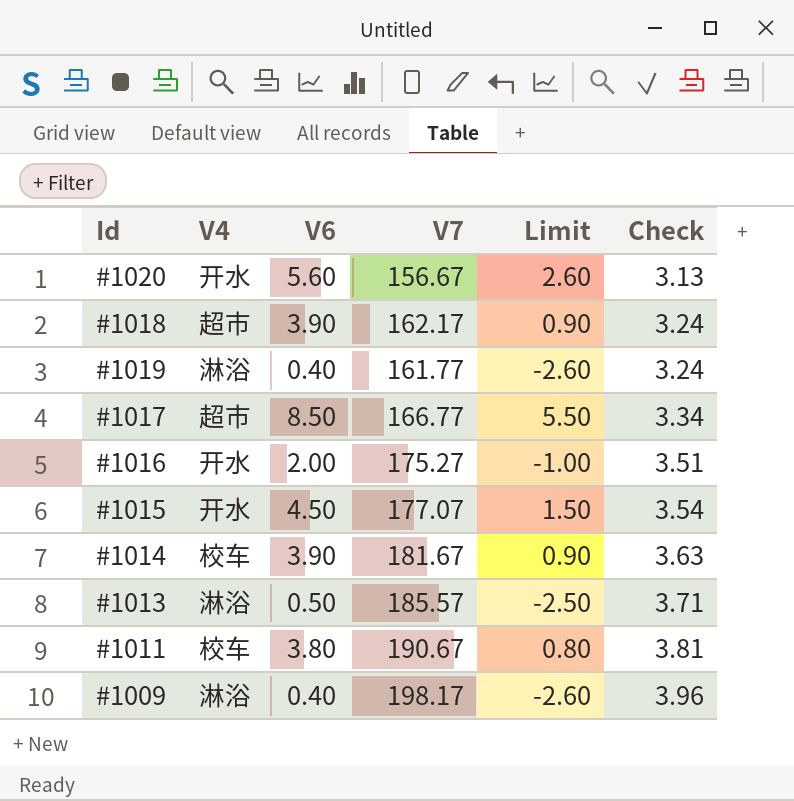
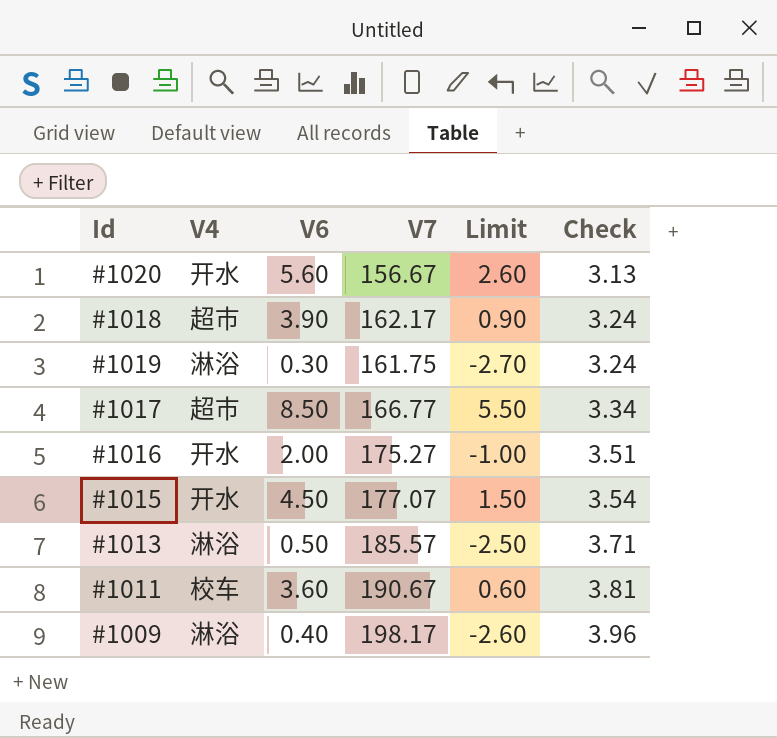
row #1014: 校车 | 3.90 | 181.67 | 0.90 | 3.63 -> none
#1019 | V6: 0.40 -> 0.30
#1019 | V7: 161.77 -> 161.75
#1019 | Limit: -2.60 -> -2.70
#1011 | V6: 3.80 -> 3.60
#1011 | Limit: 0.80 -> 0.60

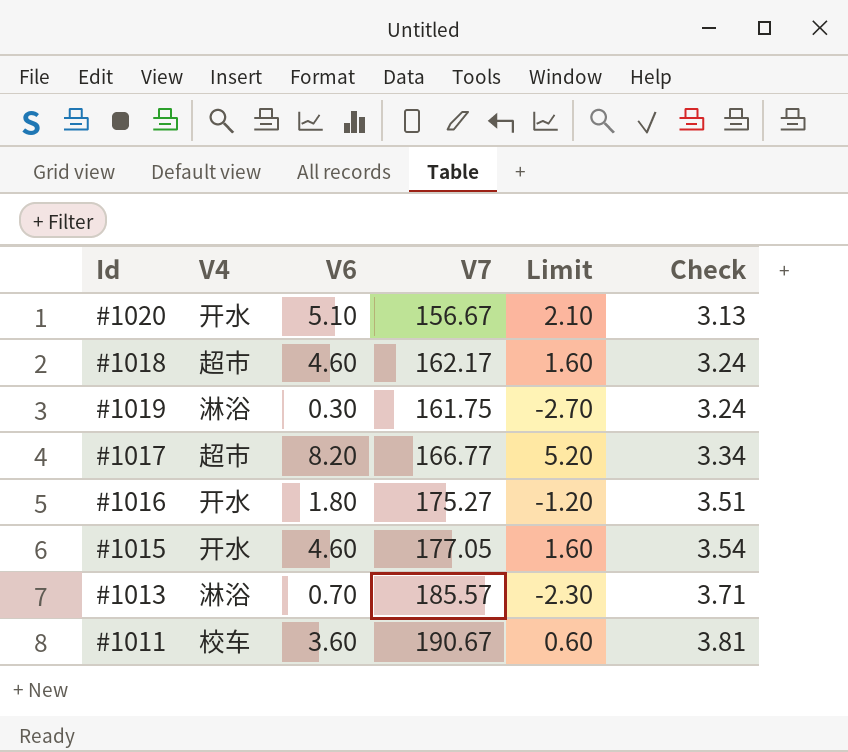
row #1009: 淋浴 | 0.40 | 198.17 | -2.60 | 3.96 -> none
#1020 | V6: 5.60 -> 5.10
#1020 | Limit: 2.60 -> 2.10
#1018 | V6: 3.90 -> 4.60
#1018 | Limit: 0.90 -> 1.60
#1017 | V6: 8.50 -> 8.20
#1017 | Limit: 5.50 -> 5.20
#1016 | V6: 2.00 -> 1.80
#1016 | Limit: -1.00 -> -1.20
#1015 | V6: 4.50 -> 4.60
#1015 | V7: 177.07 -> 177.05
#1015 | Limit: 1.50 -> 1.60
#1013 | V6: 0.50 -> 0.70
#1013 | Limit: -2.50 -> -2.30

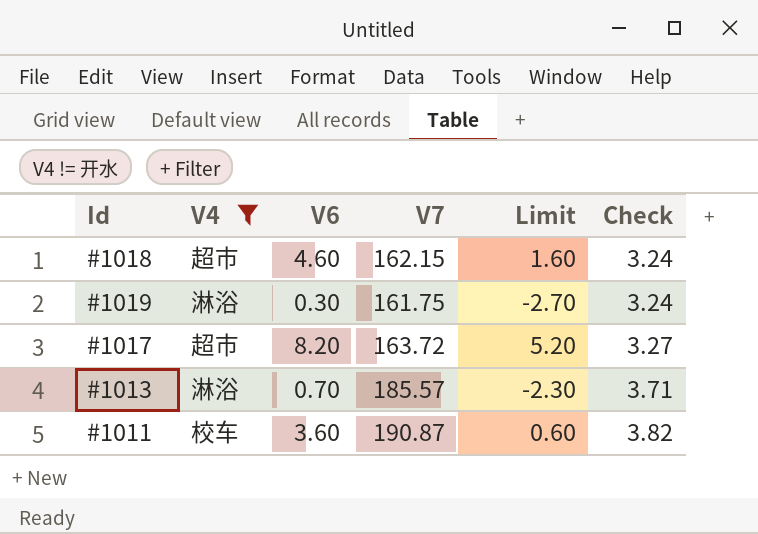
filter: none -> V4 != 开水
#1018 | V7: 162.17 -> 162.15
#1017 | V7: 166.77 -> 163.72
#1017 | Check: 3.34 -> 3.27
#1011 | V7: 190.67 -> 190.87
#1011 | Check: 3.81 -> 3.82

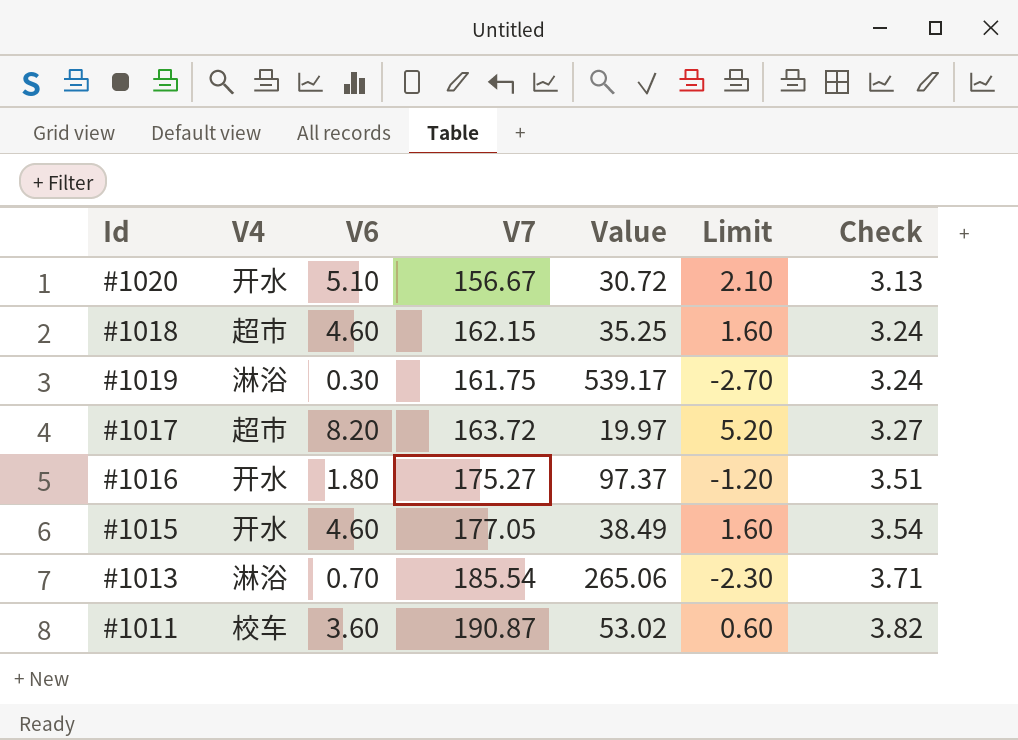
filter: V4 != 开水 -> none
column Value | formula: none -> [V7] / [V6]
#1013 | V7: 185.57 -> 185.54

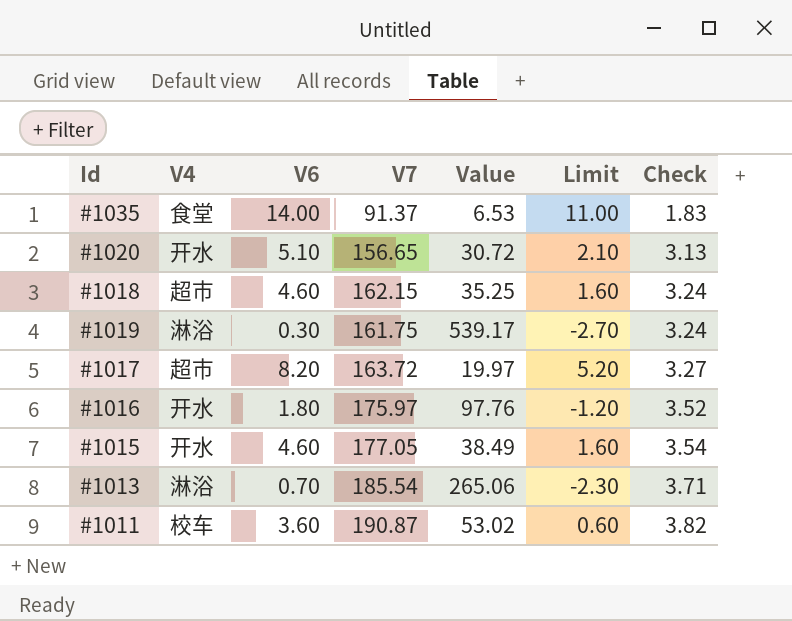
row #1035: none -> 食堂 | 14.00 | 91.37 | 6.53 | 11.00 | 1.83
#1020 | V7: 156.67 -> 156.65
#1016 | V7: 175.27 -> 175.97
#1016 | Value: 97.37 -> 97.76
#1016 | Check: 3.51 -> 3.52

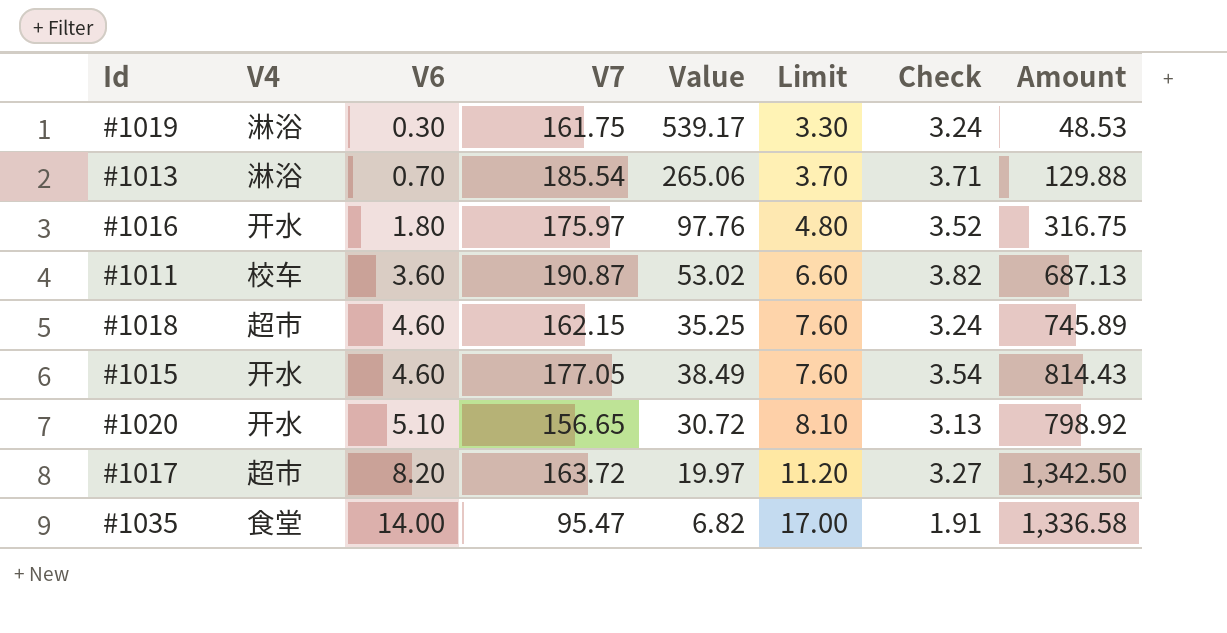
row order: Check ascending -> V6 ascending
column Limit | formula: [V6] - 3 -> [V6] + 3
column Amount | formula: none -> [V6] * [V7]
#1035 | V7: 91.37 -> 95.47
#1035 | Value: 6.53 -> 6.82
#1035 | Check: 1.83 -> 1.91

